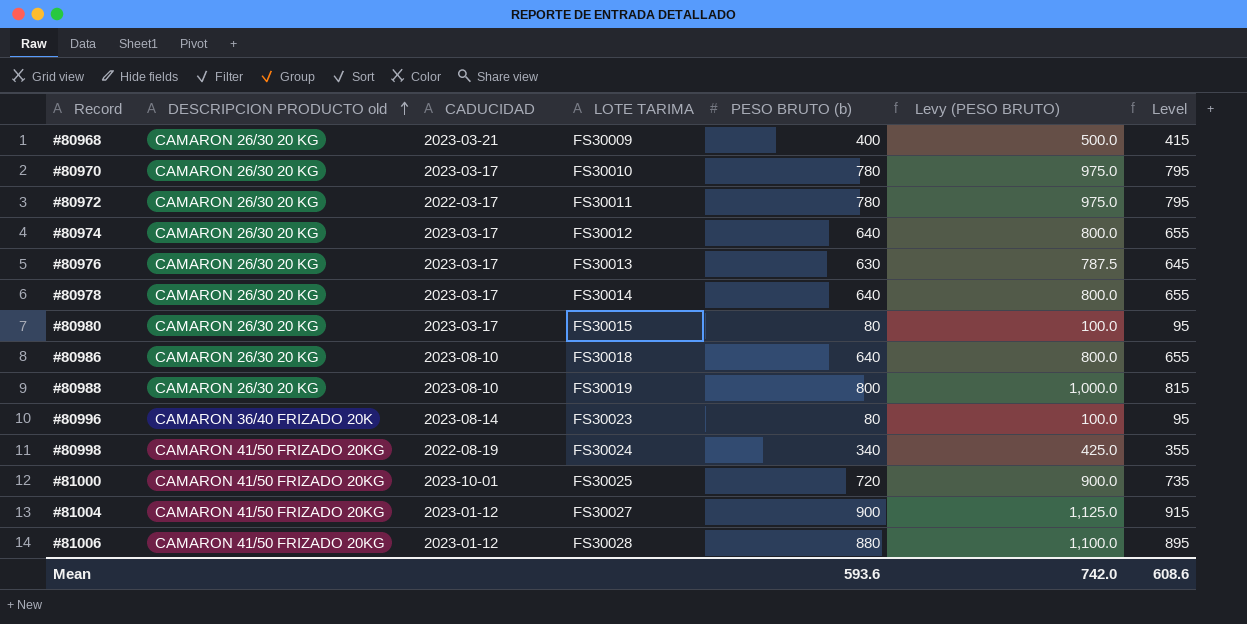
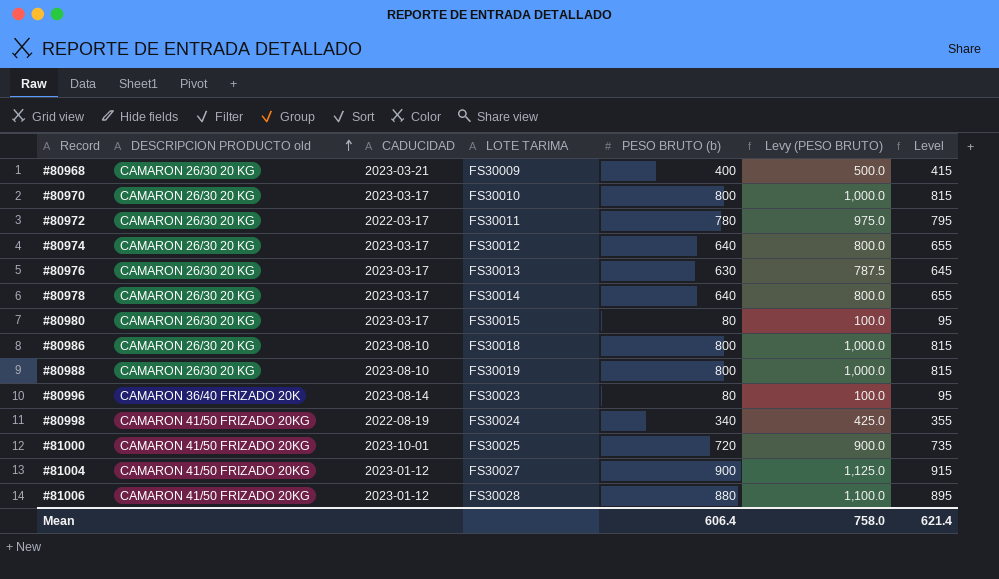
#80970 | PESO BRUTO (b): 780 -> 800
#80970 | Levy (PESO BRUTO): 975.0 -> 1,000.0
#80970 | Level: 795 -> 815
#80986 | PESO BRUTO (b): 640 -> 800
#80986 | Levy (PESO BRUTO): 800.0 -> 1,000.0
#80986 | Level: 655 -> 815
Mean | PESO BRUTO (b): 593.6 -> 606.4
Mean | Levy (PESO BRUTO): 742.0 -> 758.0
Mean | Level: 608.6 -> 621.4

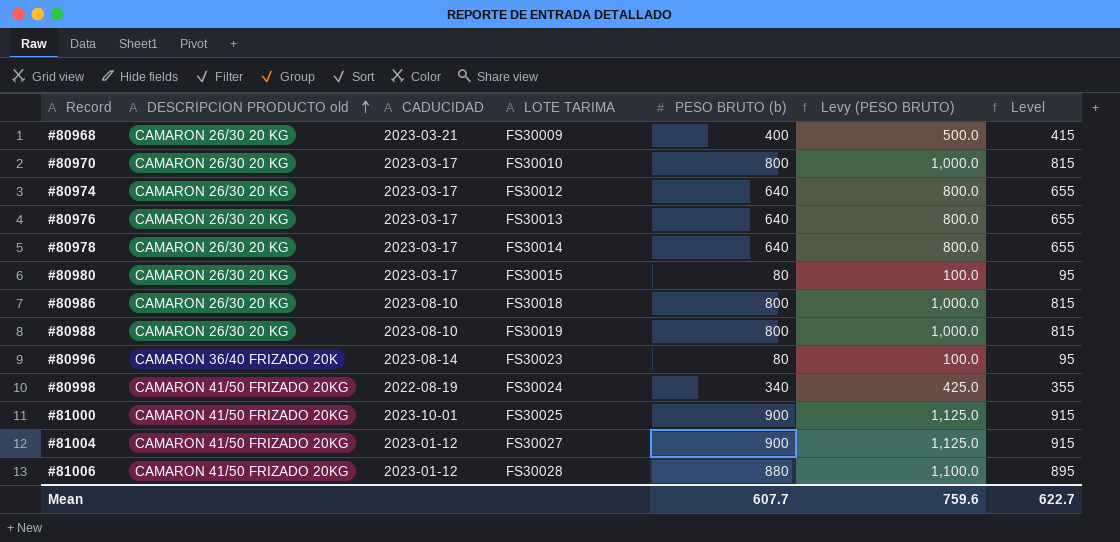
row #80972: CAMARON 26/30 20 KG | 2022-03-17 | FS30011 | 780 | 975.0 | 795 -> none
#80976 | PESO BRUTO (b): 630 -> 640
#80976 | Levy (PESO BRUTO): 787.5 -> 800.0
#80976 | Level: 645 -> 655
#81000 | PESO BRUTO (b): 720 -> 900
#81000 | Levy (PESO BRUTO): 900.0 -> 1,125.0
#81000 | Level: 735 -> 915
Mean | PESO BRUTO (b): 606.4 -> 607.7
Mean | Levy (PESO BRUTO): 758.0 -> 759.6
Mean | Level: 621.4 -> 622.7

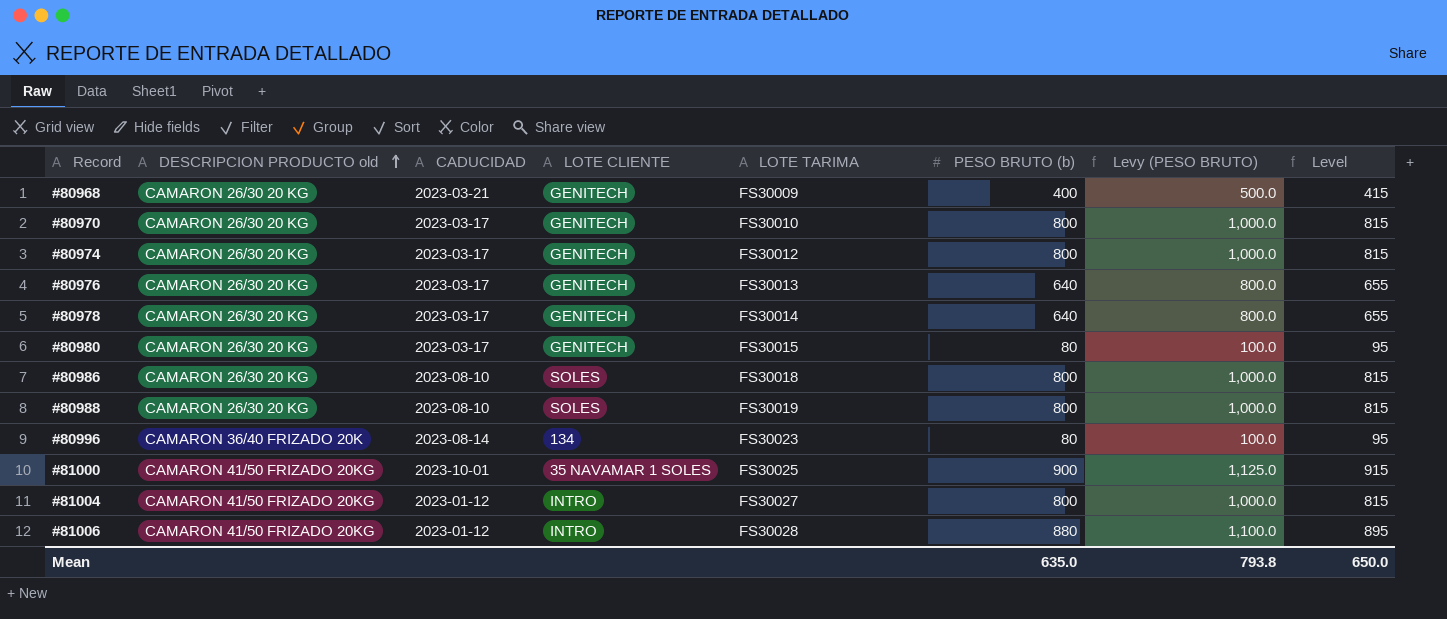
column LOTE CLIENTE | position: none -> 4
row #80998: CAMARON 41/50 FRIZADO 20KG | 2022-08-19 | FS30024 | 340 | 425.0 | 355 -> none
#80974 | PESO BRUTO (b): 640 -> 800
#80974 | Levy (PESO BRUTO): 800.0 -> 1,000.0
#80974 | Level: 655 -> 815
#81004 | PESO BRUTO (b): 900 -> 800
#81004 | Levy (PESO BRUTO): 1,125.0 -> 1,000.0
#81004 | Level: 915 -> 815
Mean | PESO BRUTO (b): 607.7 -> 635.0
Mean | Levy (PESO BRUTO): 759.6 -> 793.8
Mean | Level: 622.7 -> 650.0

